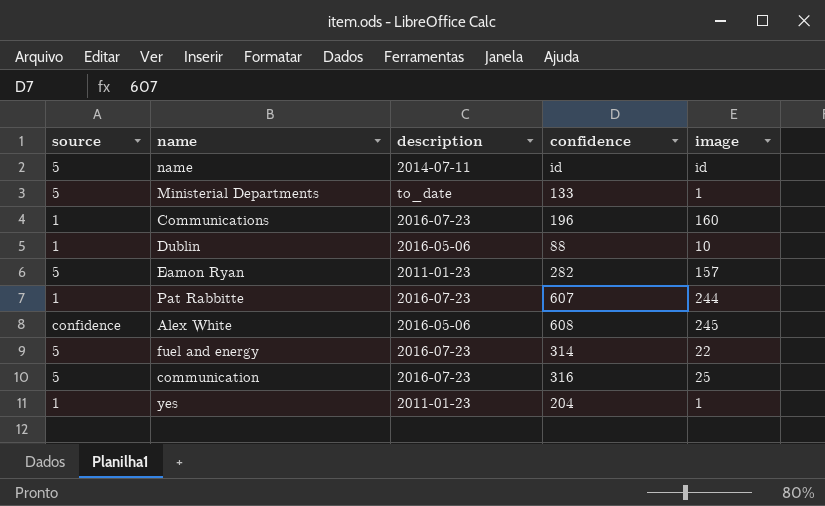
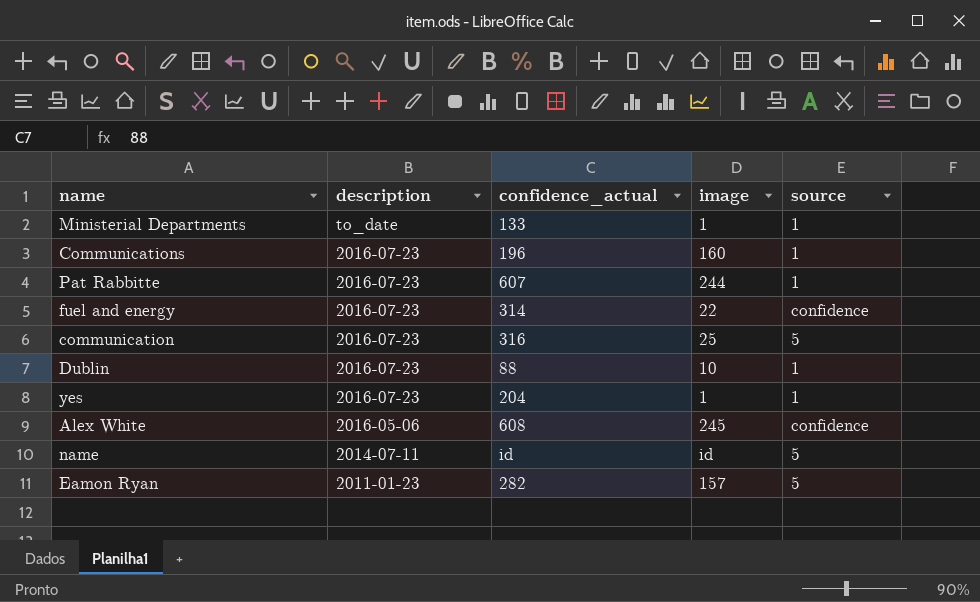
row order: none -> description descending
column name: confidence -> confidence_actual
column source | position: 1 -> 5
Ministerial Departments | source: 5 -> 1
fuel and energy | source: 5 -> confidence
Dublin | description: 2016-05-06 -> 2016-07-23
yes | description: 2011-01-23 -> 2016-07-23

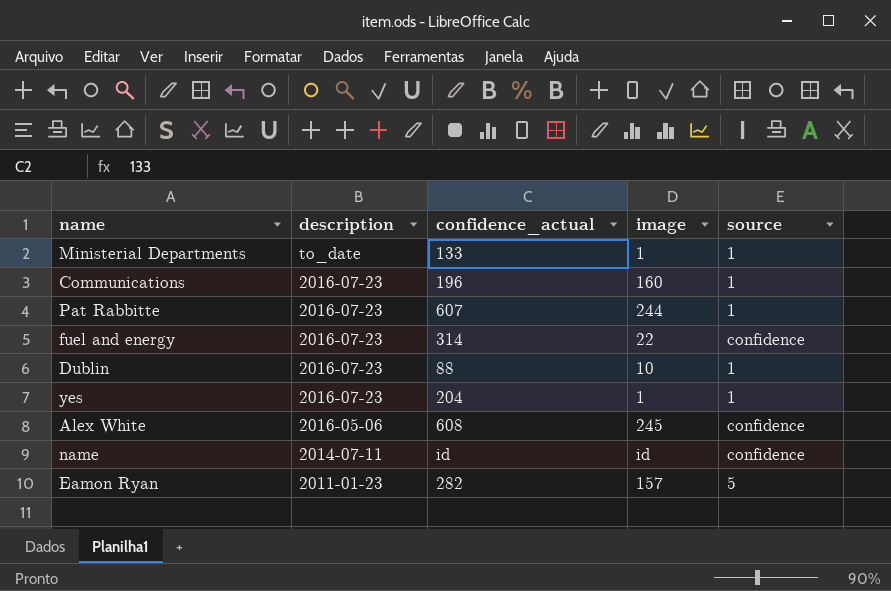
row communication: 2016-07-23 | 316 | 25 | 5 -> none
name | source: 5 -> confidence

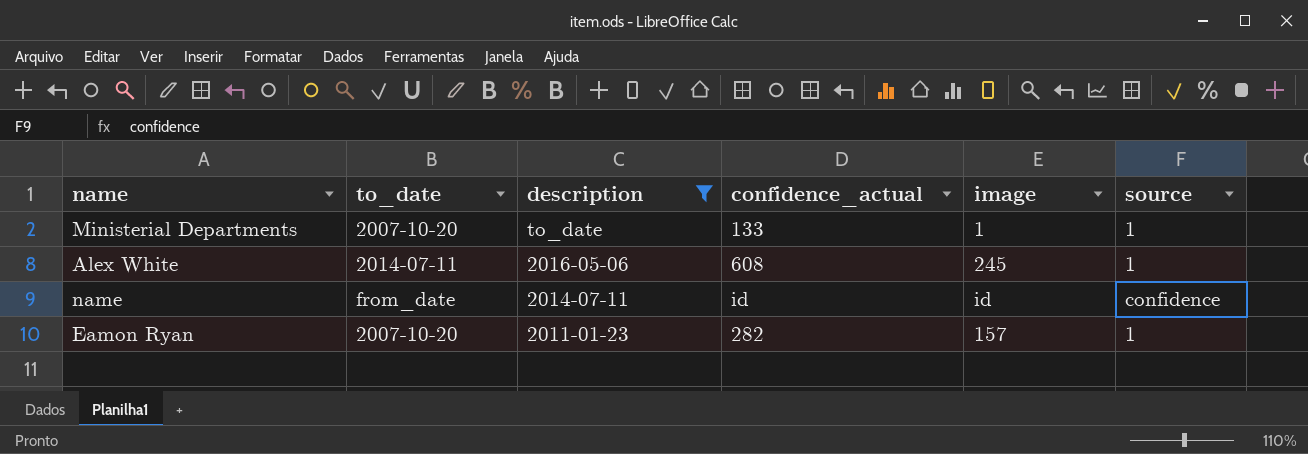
filter: none -> description != 2016-07-23
column to_date | position: none -> 2
Alex White | source: confidence -> 1
Eamon Ryan | source: 5 -> 1

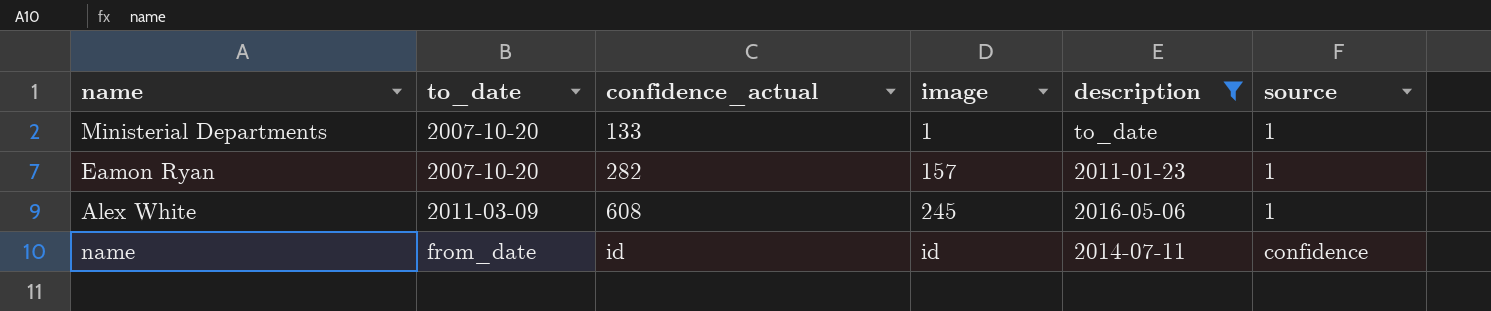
row order: description descending -> to_date ascending
column description | position: 3 -> 5
Alex White | to_date: 2014-07-11 -> 2011-03-09

